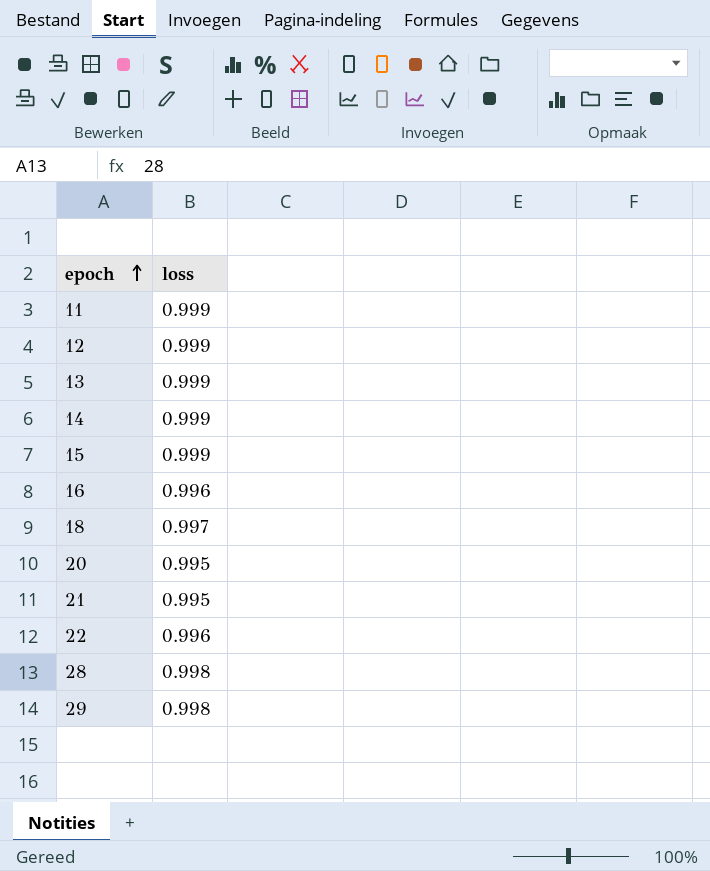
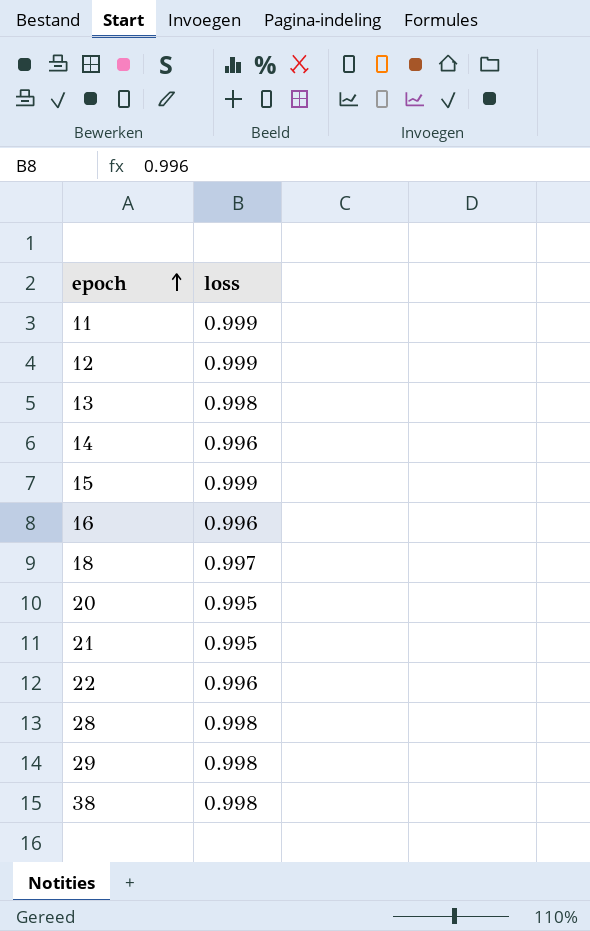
13 | loss: 0.999 -> 0.998
14 | loss: 0.999 -> 0.996
row 38: none -> 0.998

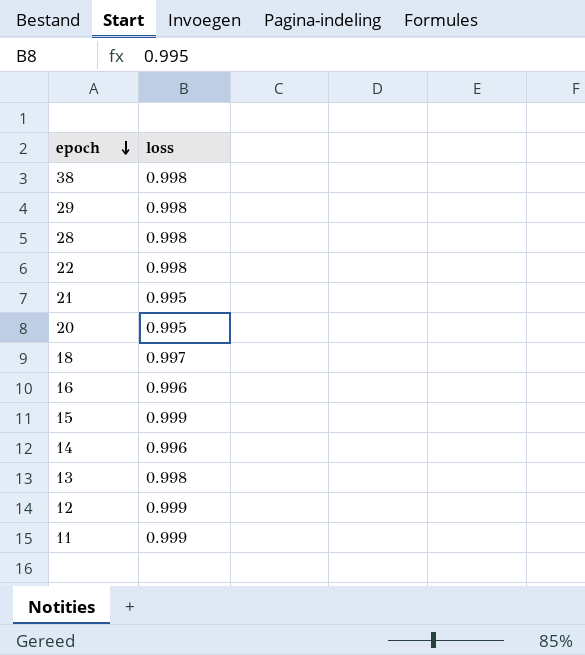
row order: epoch ascending -> epoch descending
22 | loss: 0.996 -> 0.998

